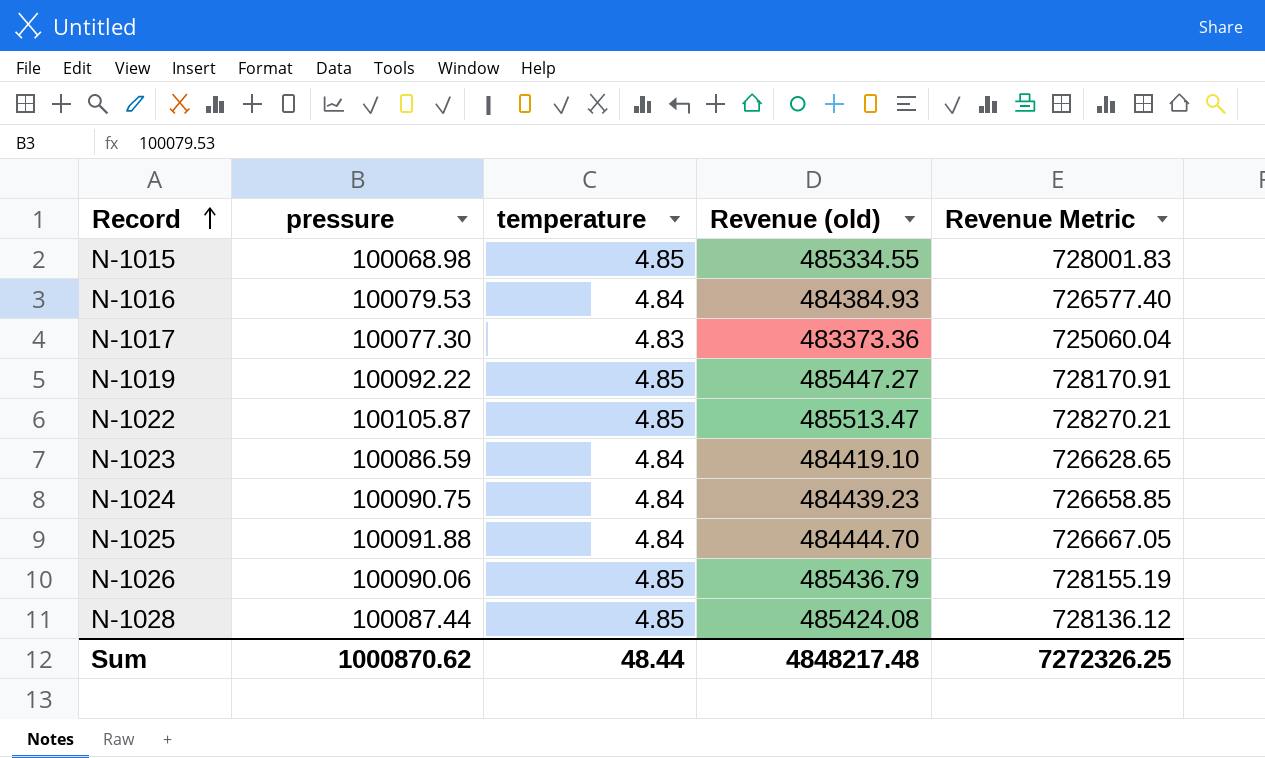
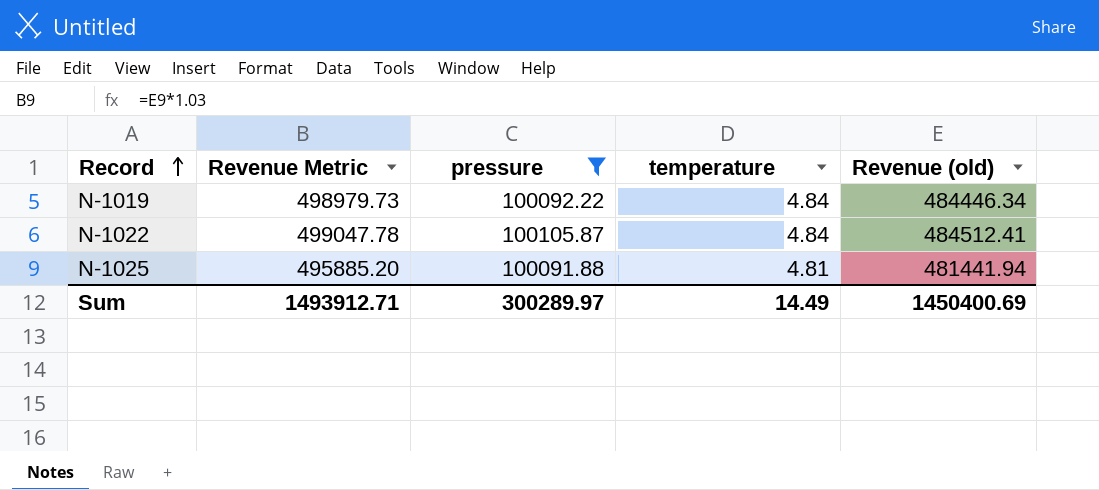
filter: none -> pressure >= 100091.88
column Revenue Metric | formula: [Revenue (old)] * 1.5 -> [Revenue (old)] * 1.03
column Revenue Metric | position: 5 -> 2
N-1019 | temperature: 4.85 -> 4.84
N-1019 | Revenue (old): 485447.27 -> 484446.34
N-1022 | temperature: 4.85 -> 4.84
N-1022 | Revenue (old): 485513.47 -> 484512.41
N-1025 | temperature: 4.84 -> 4.81
N-1025 | Revenue (old): 484444.70 -> 481441.94
Sum | Revenue Metric: 7272326.25 -> 1493912.71
Sum | pressure: 1000870.62 -> 300289.97
Sum | temperature: 48.44 -> 14.49
Sum | Revenue (old): 4848217.48 -> 1450400.69

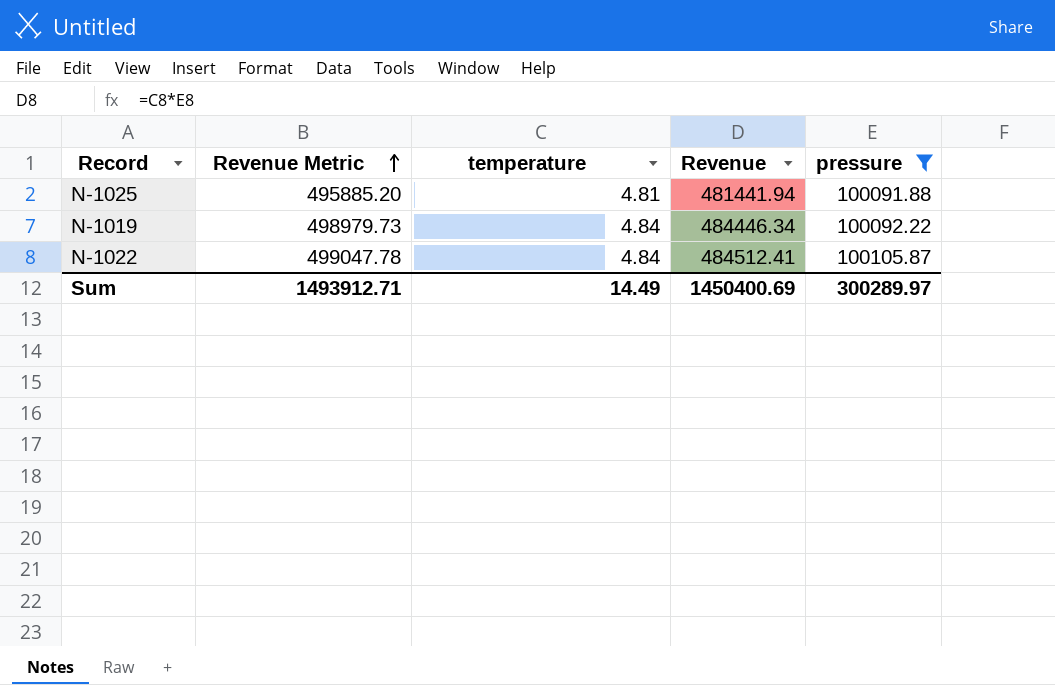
row order: Record ascending -> Revenue Metric ascending
column name: Revenue (old) -> Revenue
column pressure | position: 3 -> 5

